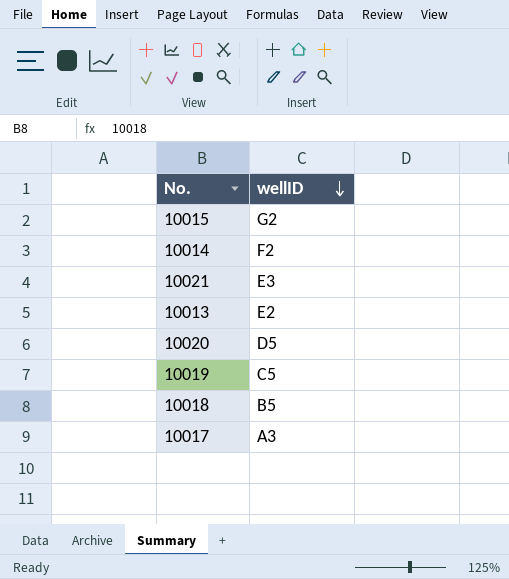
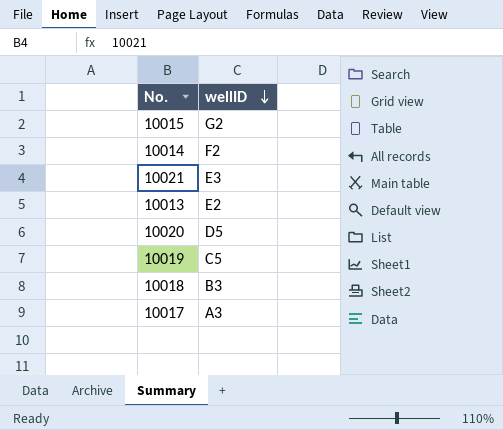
10018 | wellID: B5 -> B3

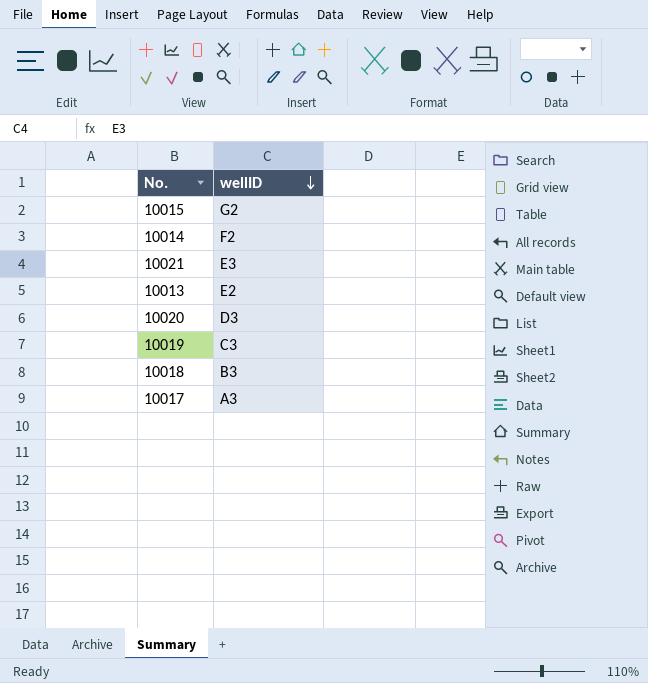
10020 | wellID: D5 -> D3
10019 | wellID: C5 -> C3

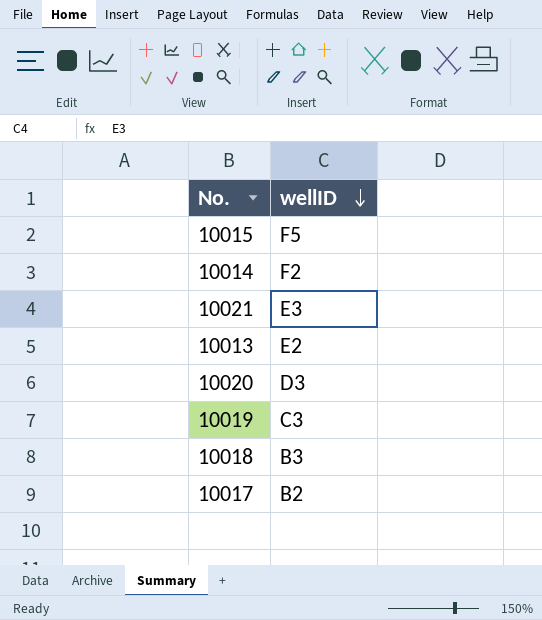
10015 | wellID: G2 -> F5
10017 | wellID: A3 -> B2

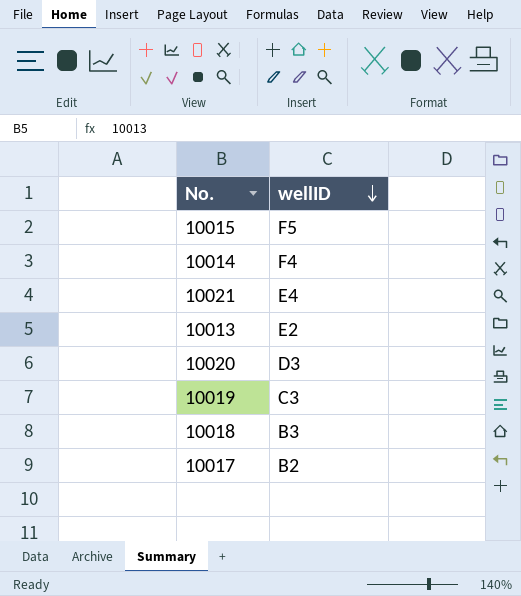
10014 | wellID: F2 -> F4
10021 | wellID: E3 -> E4

